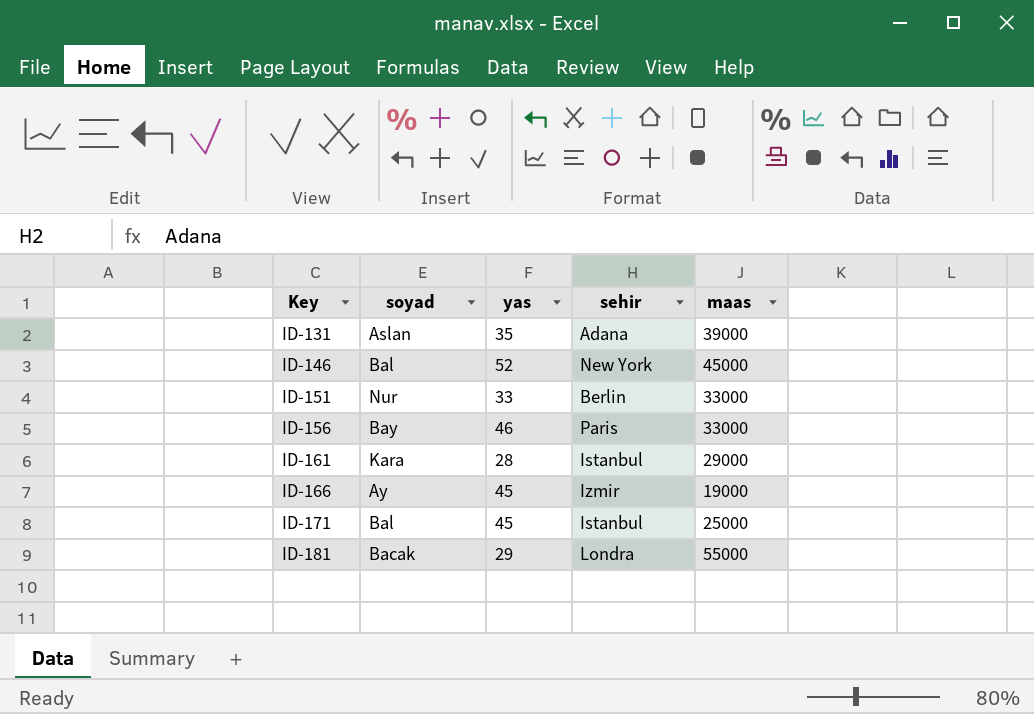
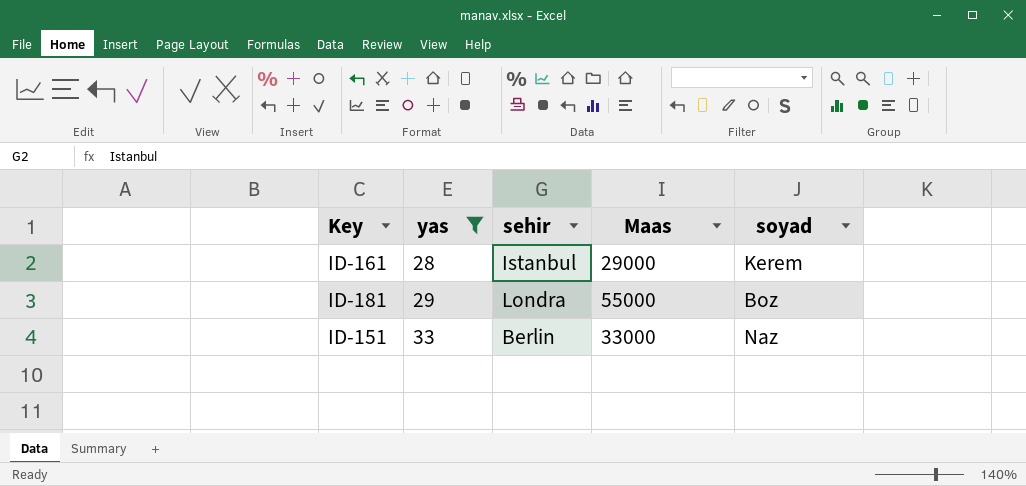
filter: none -> yas <= 33
row order: Key ascending -> yas ascending
column name: maas -> Maas
column soyad | position: 2 -> 5
ID-161 | soyad: Kara -> Kerem
ID-181 | soyad: Bacak -> Boz
ID-151 | soyad: Nur -> Naz

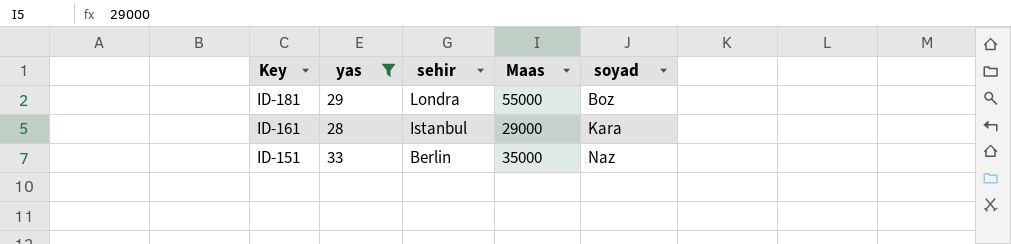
row order: yas ascending -> Key descending
ID-161 | soyad: Kerem -> Kara
ID-151 | Maas: 33000 -> 35000

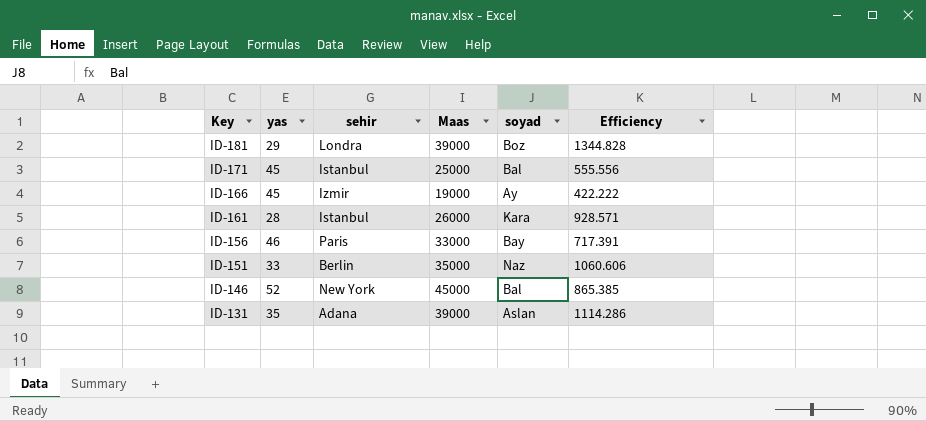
filter: yas <= 33 -> none
column Efficiency | formula: none -> [Maas] / [yas]
ID-181 | Maas: 55000 -> 39000
ID-161 | Maas: 29000 -> 26000

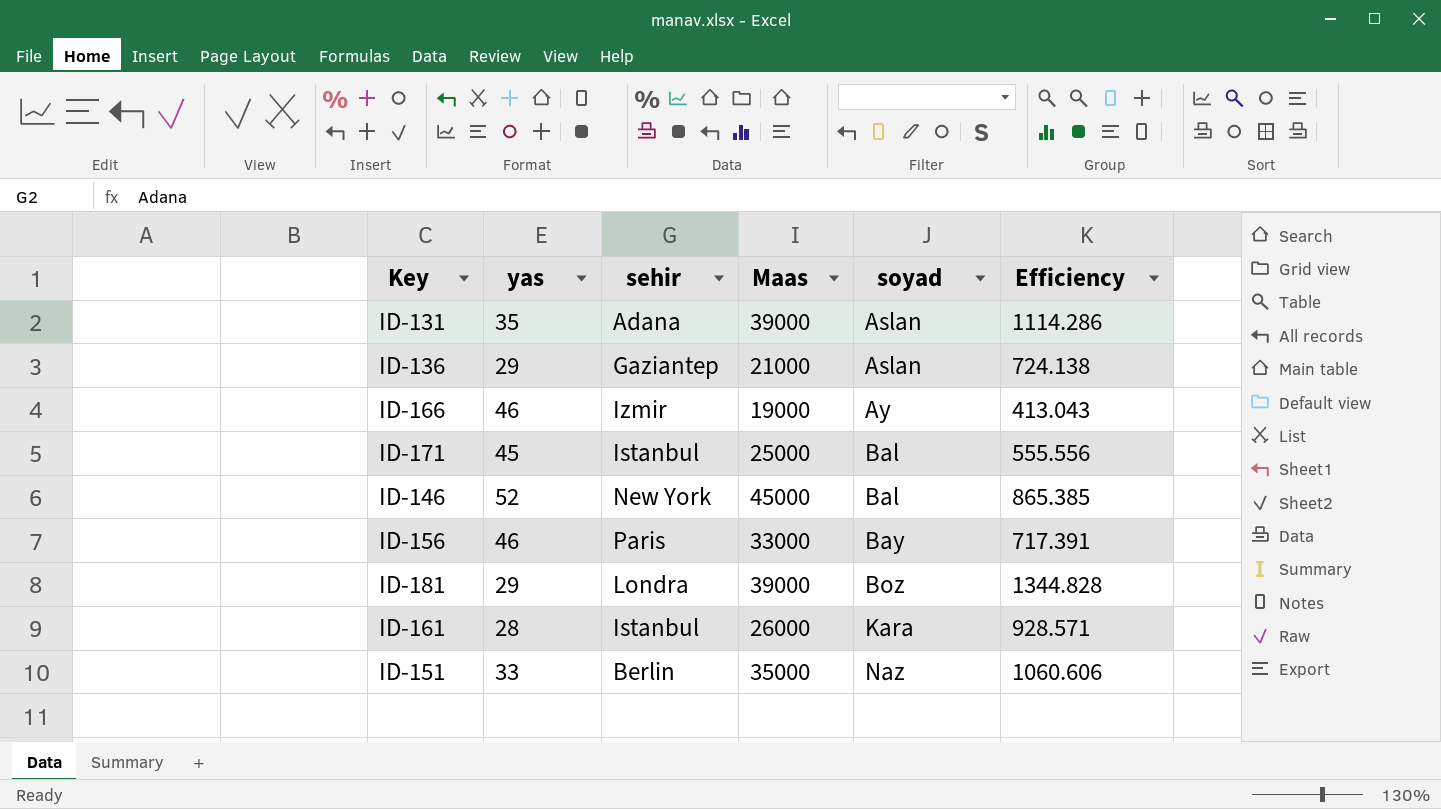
row order: Key descending -> soyad ascending
row ID-136: none -> 29 | Gaziantep | 21000 | Aslan | 724.138
ID-166 | yas: 45 -> 46
ID-166 | Efficiency: 422.222 -> 413.043

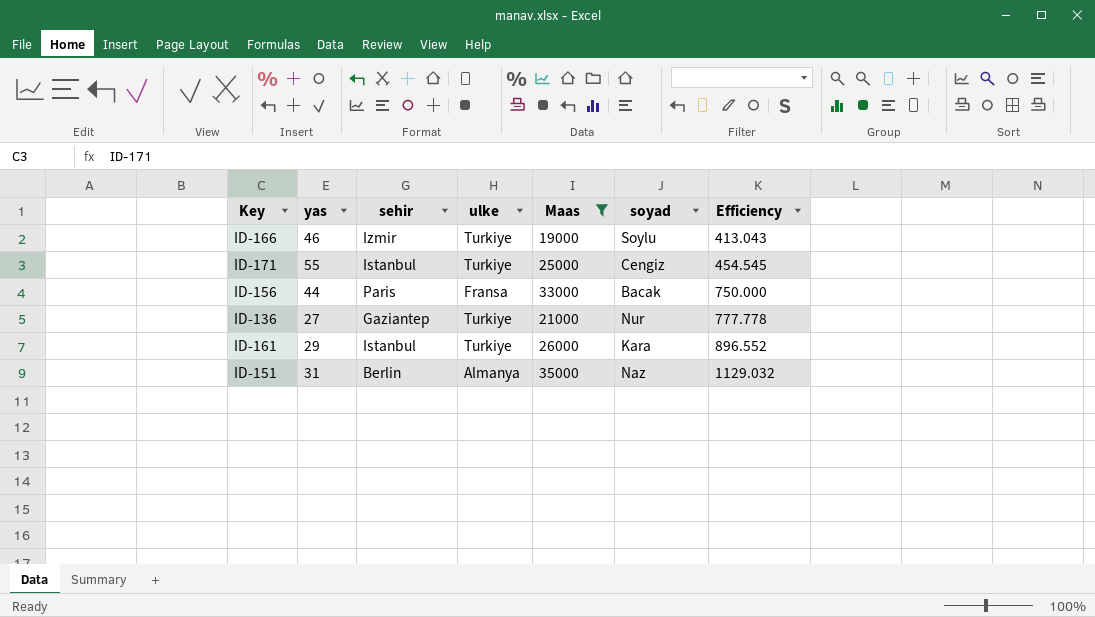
filter: none -> Maas <= 35000
row order: soyad ascending -> Efficiency ascending
column ulke | position: none -> 4
ID-166 | soyad: Ay -> Soylu
ID-171 | yas: 45 -> 55
ID-171 | soyad: Bal -> Cengiz
ID-171 | Efficiency: 555.556 -> 454.545
ID-156 | yas: 46 -> 44
ID-156 | soyad: Bay -> Bacak
ID-156 | Efficiency: 717.391 -> 750.000
ID-136 | yas: 29 -> 27
ID-136 | soyad: Aslan -> Nur
ID-136 | Efficiency: 724.138 -> 777.778
ID-161 | yas: 28 -> 29
ID-161 | Efficiency: 928.571 -> 896.552
ID-151 | yas: 33 -> 31
ID-151 | Efficiency: 1060.606 -> 1129.032

